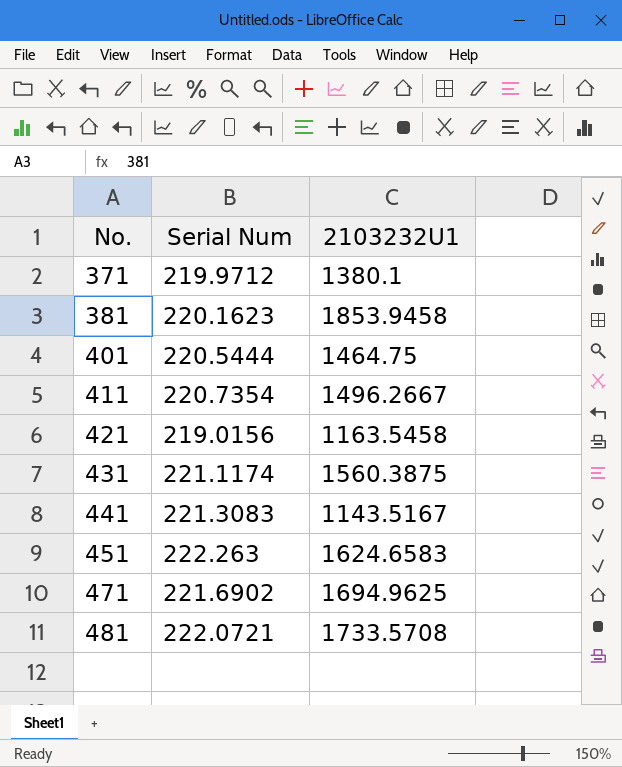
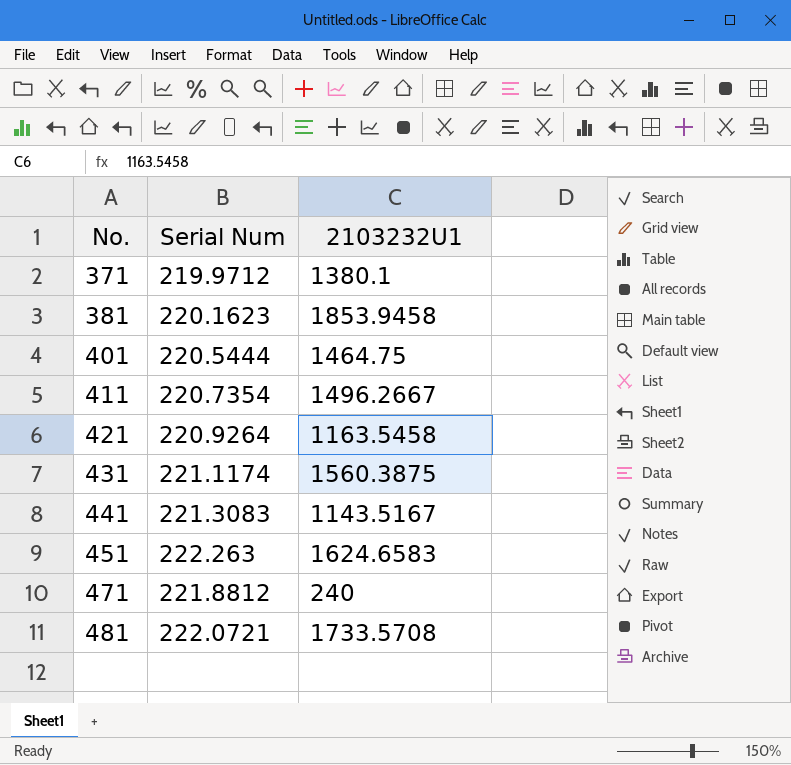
421 | Serial Num: 219.0156 -> 220.9264
471 | Serial Num: 221.6902 -> 221.8812
471 | 2103232U1: 1694.9625 -> 240

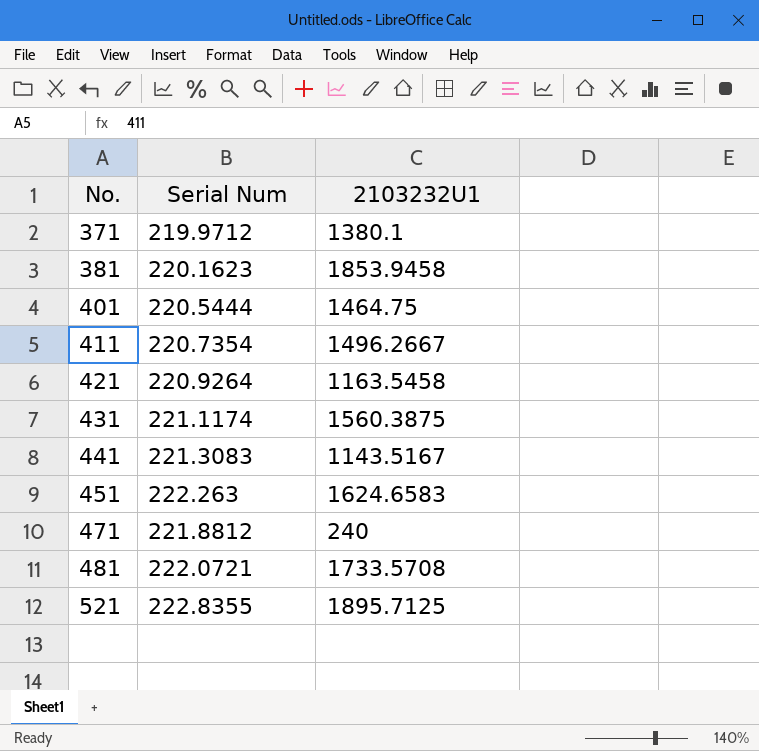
row 521: none -> 222.8355 | 1895.7125

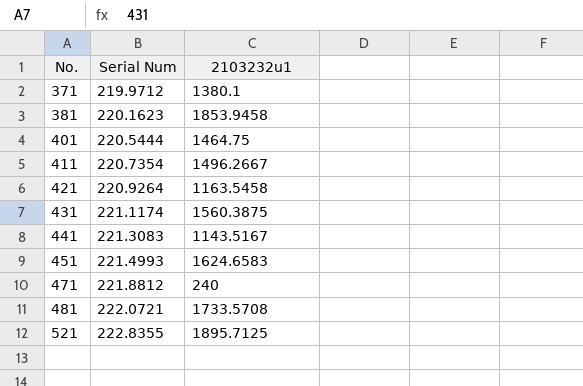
column name: 2103232U1 -> 2103232u1
451 | Serial Num: 222.263 -> 221.4993

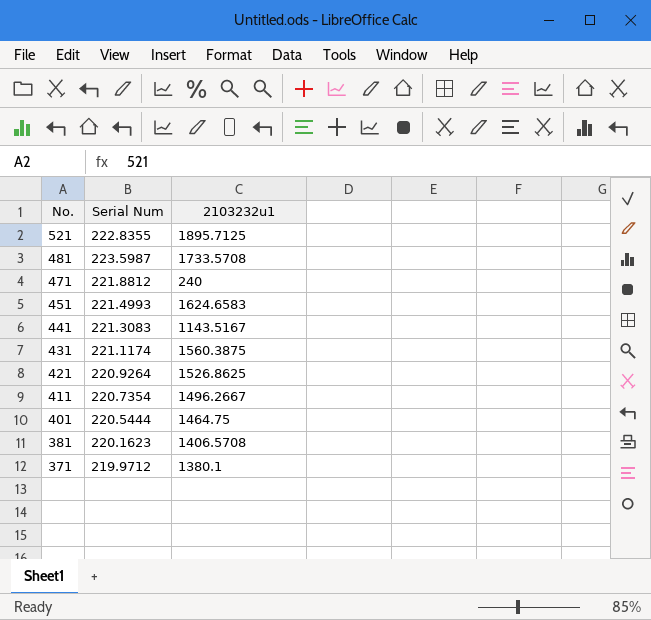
row order: No. ascending -> No. descending
481 | Serial Num: 222.0721 -> 223.5987
421 | 2103232u1: 1163.5458 -> 1526.8625
381 | 2103232u1: 1853.9458 -> 1406.5708

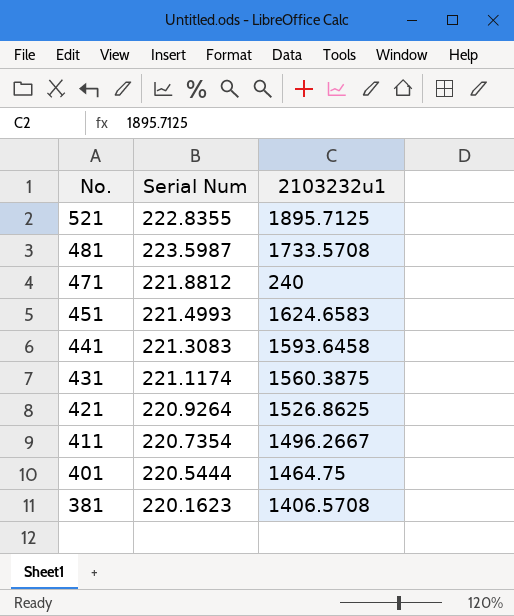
row 371: 219.9712 | 1380.1 -> none
441 | 2103232u1: 1143.5167 -> 1593.6458

